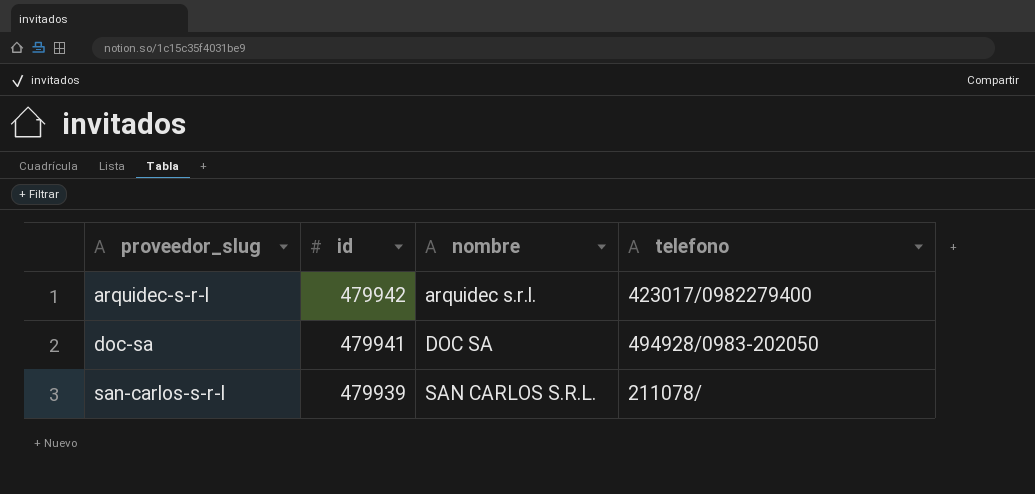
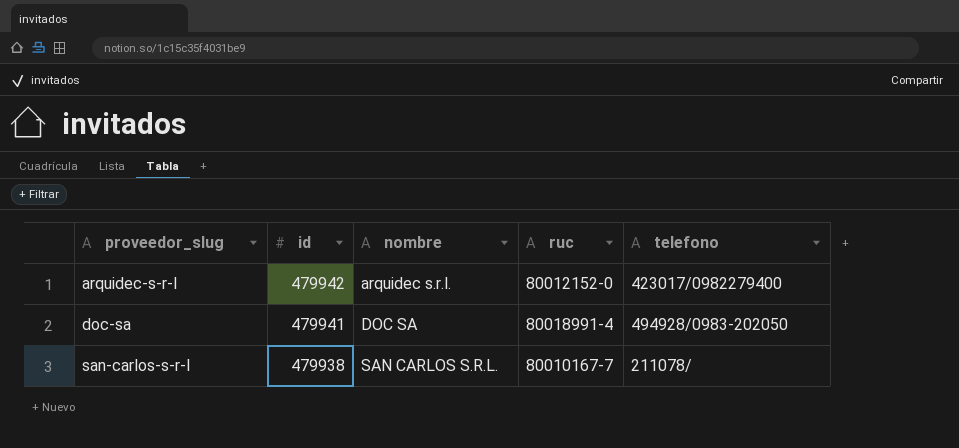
column ruc | position: none -> 4
san-carlos-s-r-l | id: 479939 -> 479938

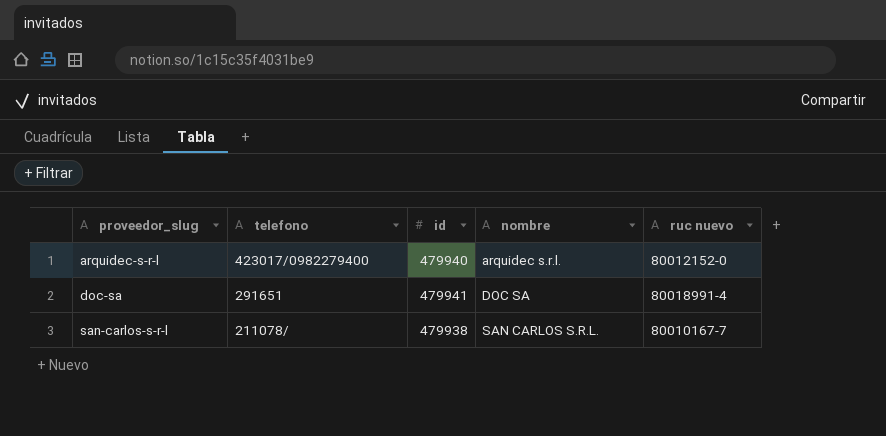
column telefono | position: 5 -> 2
column name: ruc -> ruc nuevo
arquidec-s-r-l | id: 479942 -> 479940
doc-sa | telefono: 494928/0983-202050 -> 291651

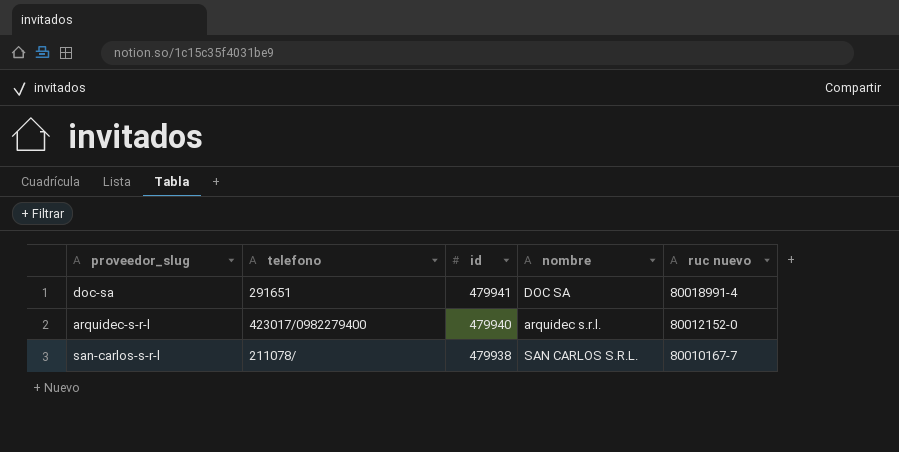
row order: proveedor_slug ascending -> id descending

